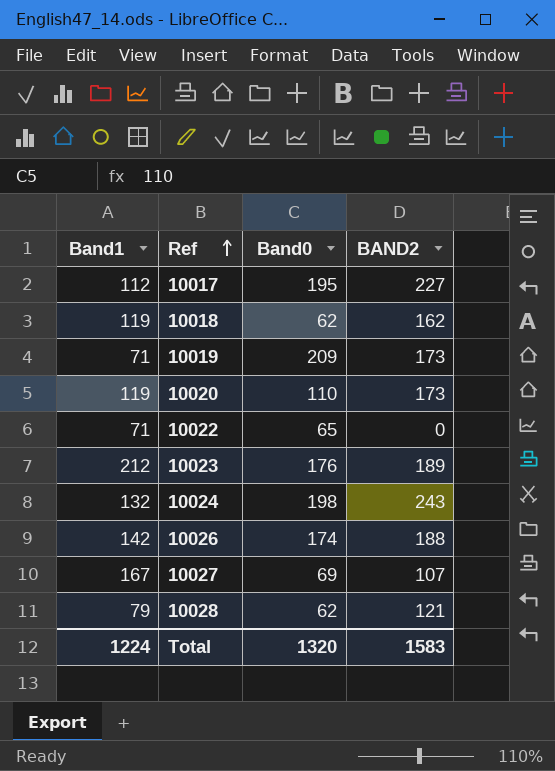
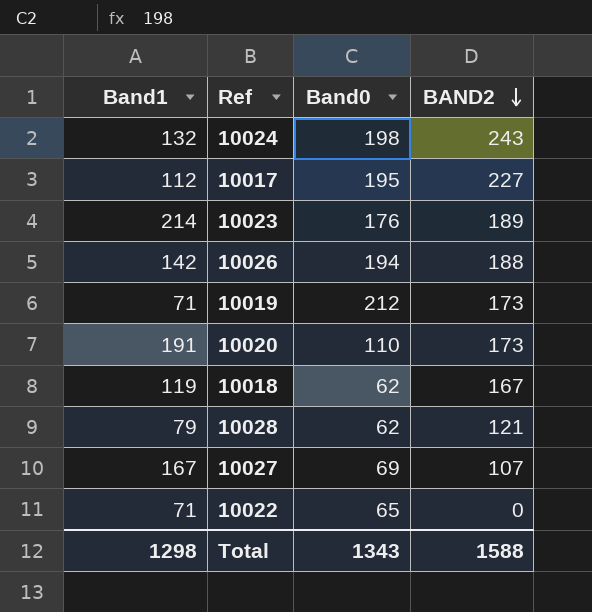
row order: Ref ascending -> BAND2 descending
10023 | Band1: 212 -> 214
10026 | Band0: 174 -> 194
10019 | Band0: 209 -> 212
10020 | Band1: 119 -> 191
10018 | BAND2: 162 -> 167
Total | Band1: 1224 -> 1298
Total | Band0: 1320 -> 1343
Total | BAND2: 1583 -> 1588

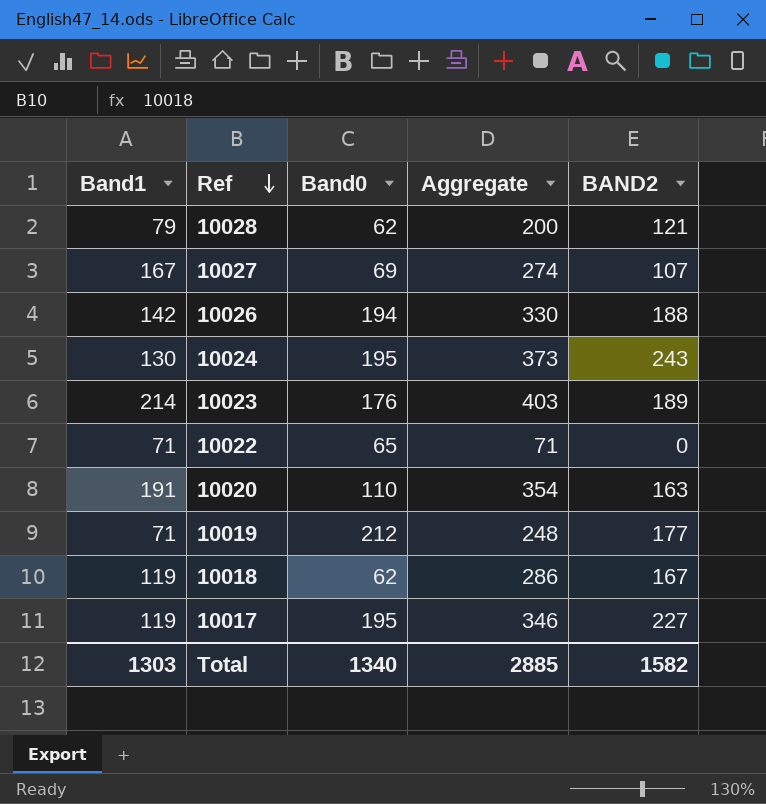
row order: BAND2 descending -> Ref descending
column Aggregate | formula: none -> [Band1] + [BAND2]
10024 | Band1: 132 -> 130
10024 | Band0: 198 -> 195
10020 | BAND2: 173 -> 163
10019 | BAND2: 173 -> 177
10017 | Band1: 112 -> 119
Total | Band1: 1298 -> 1303
Total | Band0: 1343 -> 1340
Total | BAND2: 1588 -> 1582

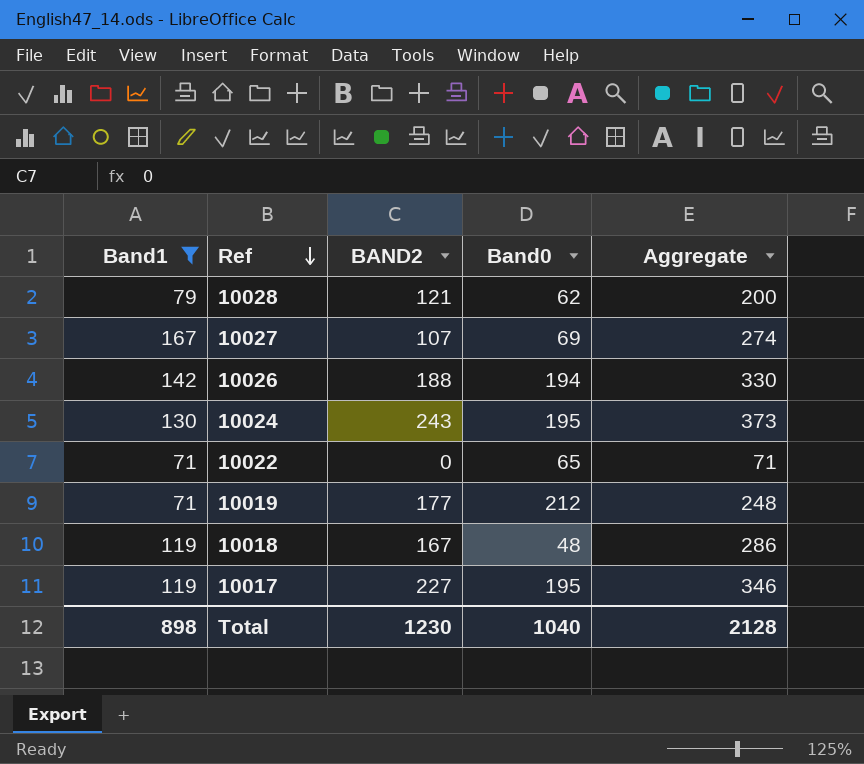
filter: none -> Band1 <= 167
column BAND2 | position: 5 -> 3
10018 | Band0: 62 -> 48
Total | Band1: 1303 -> 898
Total | BAND2: 1582 -> 1230
Total | Band0: 1340 -> 1040
Total | Aggregate: 2885 -> 2128

